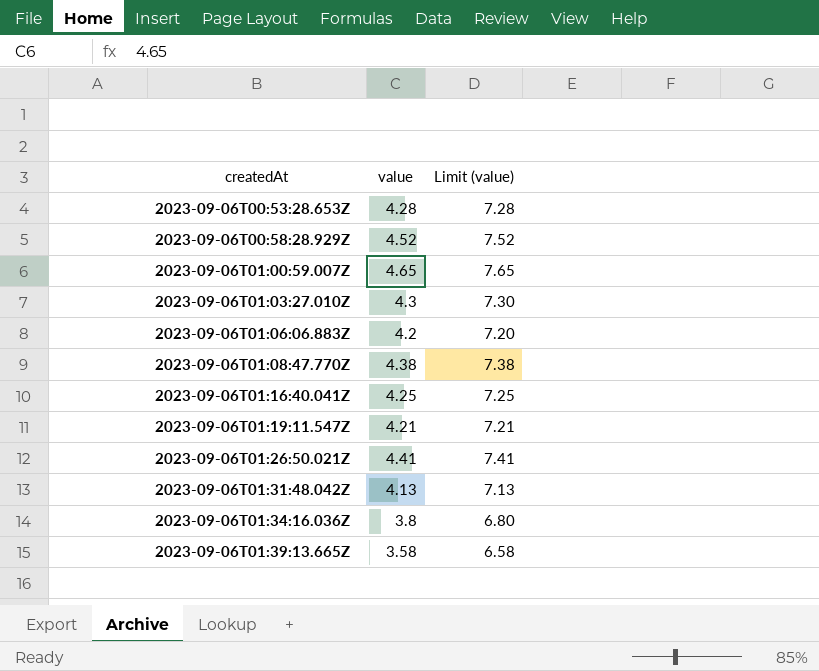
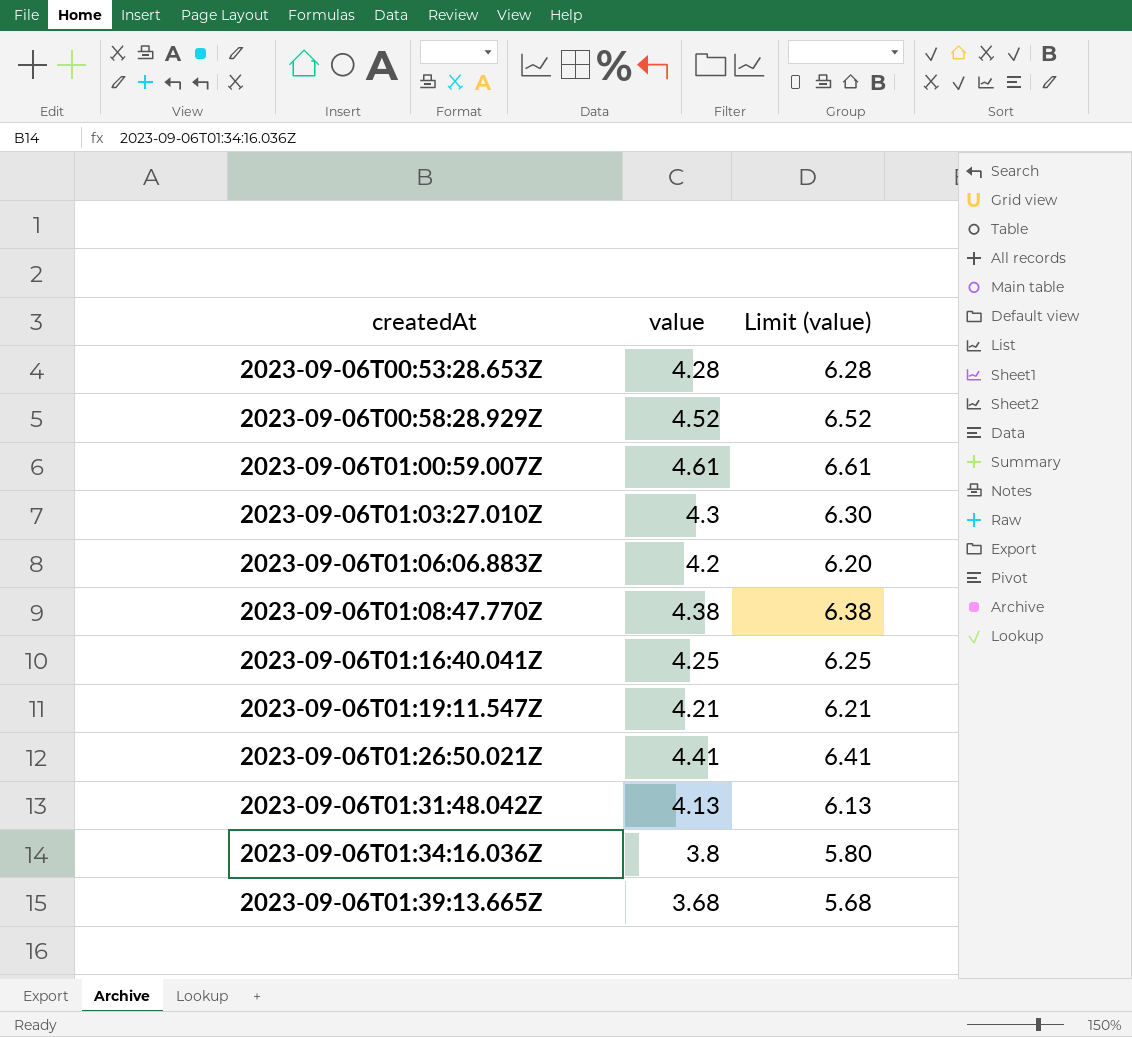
column Limit (value) | formula: [value] + 3 -> [value] + 2
2023-09-06T01:00:59.007Z | value: 4.65 -> 4.61
2023-09-06T01:39:13.665Z | value: 3.58 -> 3.68

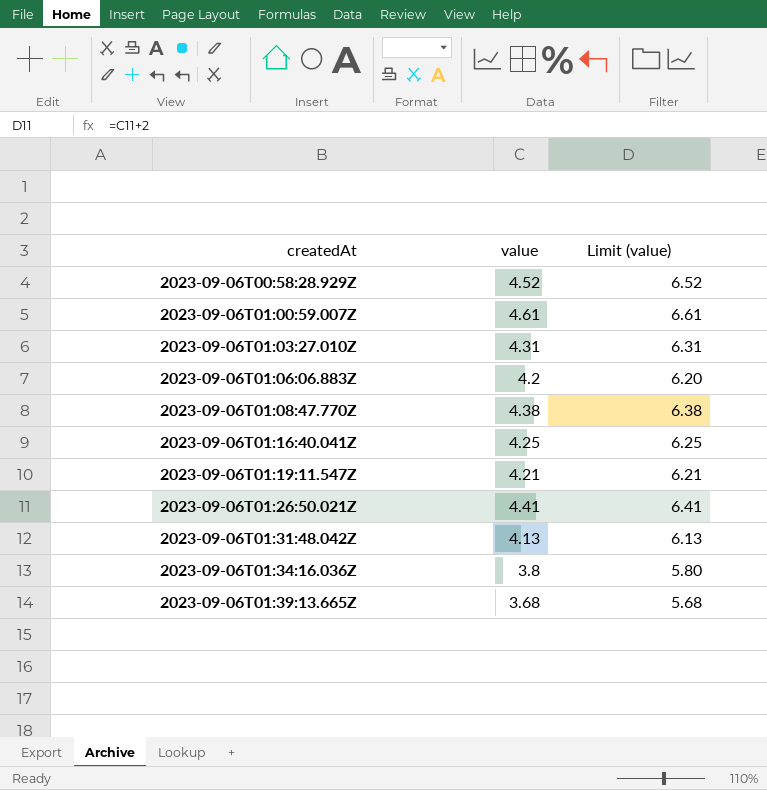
row 2023-09-06T00:53:28.653Z: 4.28 | 6.28 -> none
2023-09-06T01:03:27.010Z | value: 4.3 -> 4.31
2023-09-06T01:03:27.010Z | Limit (value): 6.30 -> 6.31

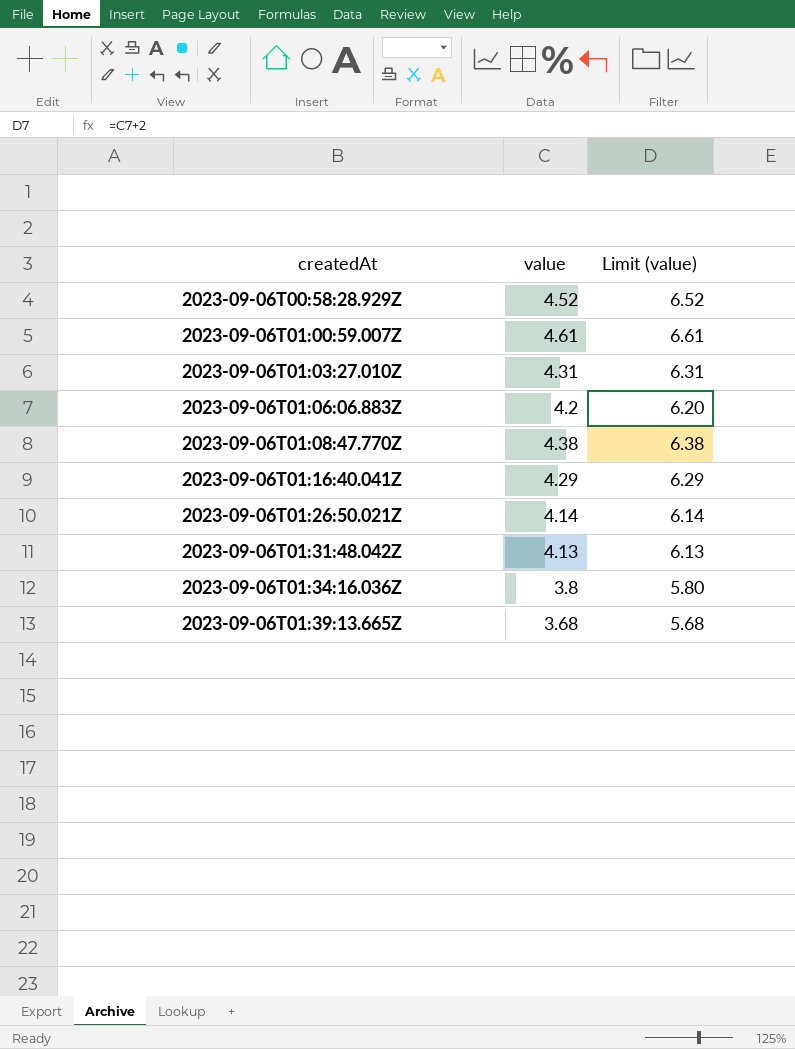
row 2023-09-06T01:19:11.547Z: 4.21 | 6.21 -> none
2023-09-06T01:16:40.041Z | value: 4.25 -> 4.29
2023-09-06T01:16:40.041Z | Limit (value): 6.25 -> 6.29
2023-09-06T01:26:50.021Z | value: 4.41 -> 4.14
2023-09-06T01:26:50.021Z | Limit (value): 6.41 -> 6.14

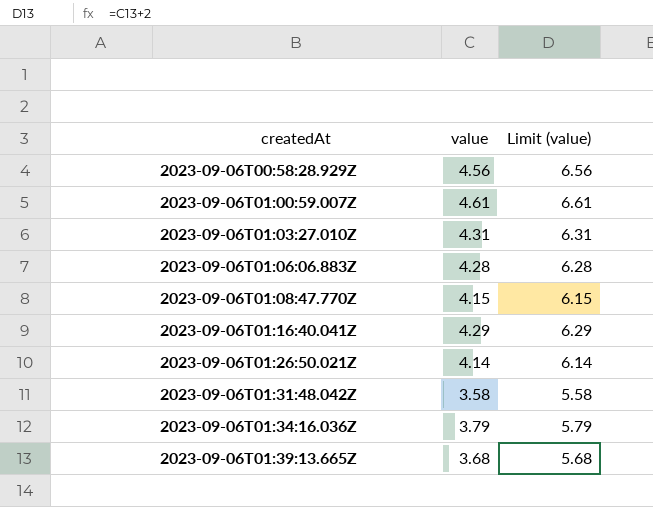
2023-09-06T00:58:28.929Z | value: 4.52 -> 4.56
2023-09-06T00:58:28.929Z | Limit (value): 6.52 -> 6.56
2023-09-06T01:06:06.883Z | value: 4.2 -> 4.28
2023-09-06T01:06:06.883Z | Limit (value): 6.20 -> 6.28
2023-09-06T01:08:47.770Z | value: 4.38 -> 4.15
2023-09-06T01:08:47.770Z | Limit (value): 6.38 -> 6.15
2023-09-06T01:31:48.042Z | value: 4.13 -> 3.58
2023-09-06T01:31:48.042Z | Limit (value): 6.13 -> 5.58
2023-09-06T01:34:16.036Z | value: 3.8 -> 3.79
2023-09-06T01:34:16.036Z | Limit (value): 5.80 -> 5.79

